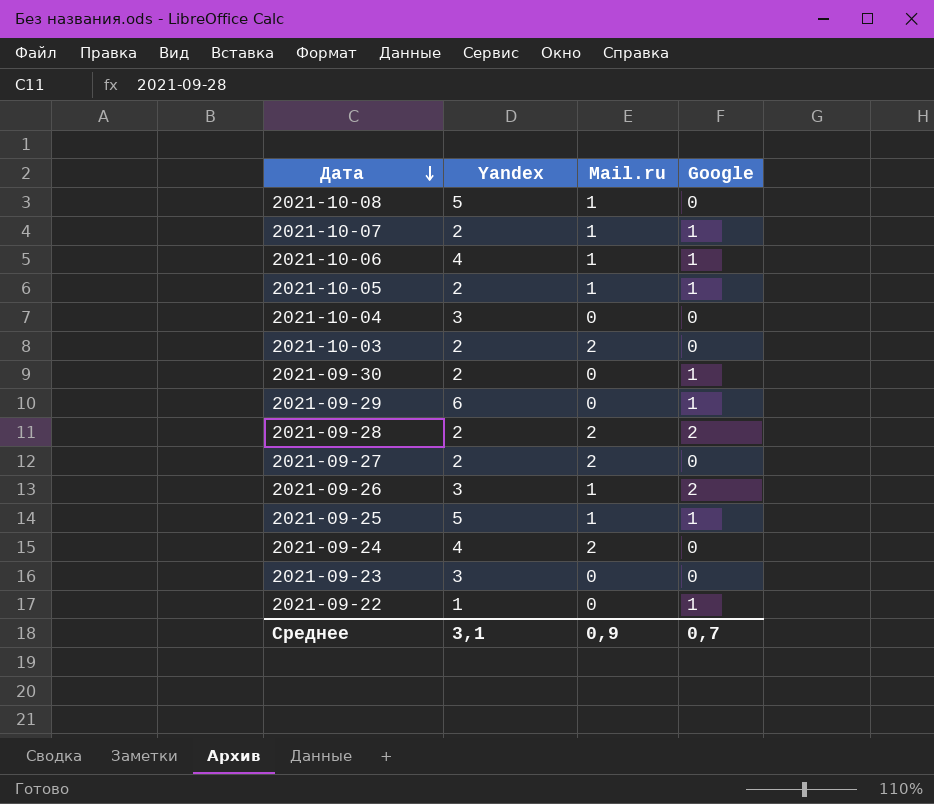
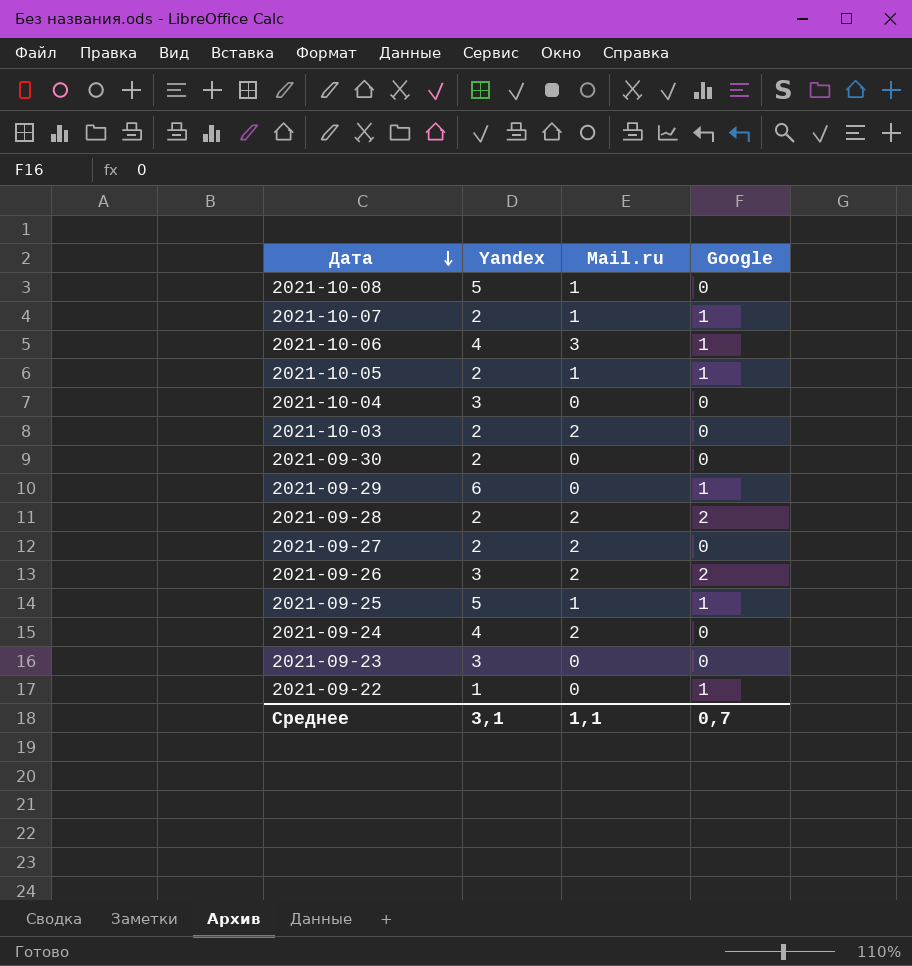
2021-10-06 | Mail.ru: 1 -> 3
2021-09-30 | Google: 1 -> 0
2021-09-26 | Mail.ru: 1 -> 2
Среднее | Mail.ru: 0,9 -> 1,1

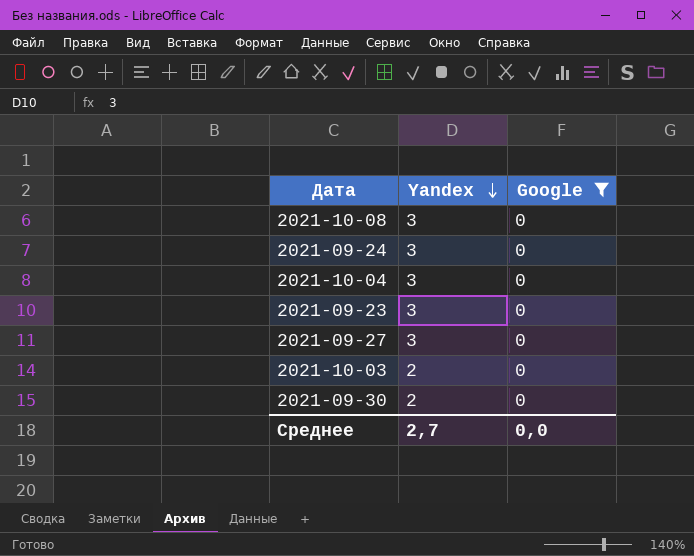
filter: none -> Google = 0
row order: Дата descending -> Yandex descending
column Mail.ru | position: 3 -> none
2021-10-08 | Yandex: 5 -> 3
2021-09-24 | Yandex: 4 -> 3
2021-09-27 | Yandex: 2 -> 3
Среднее | Yandex: 3,1 -> 2,7
Среднее | Google: 0,7 -> 0,0

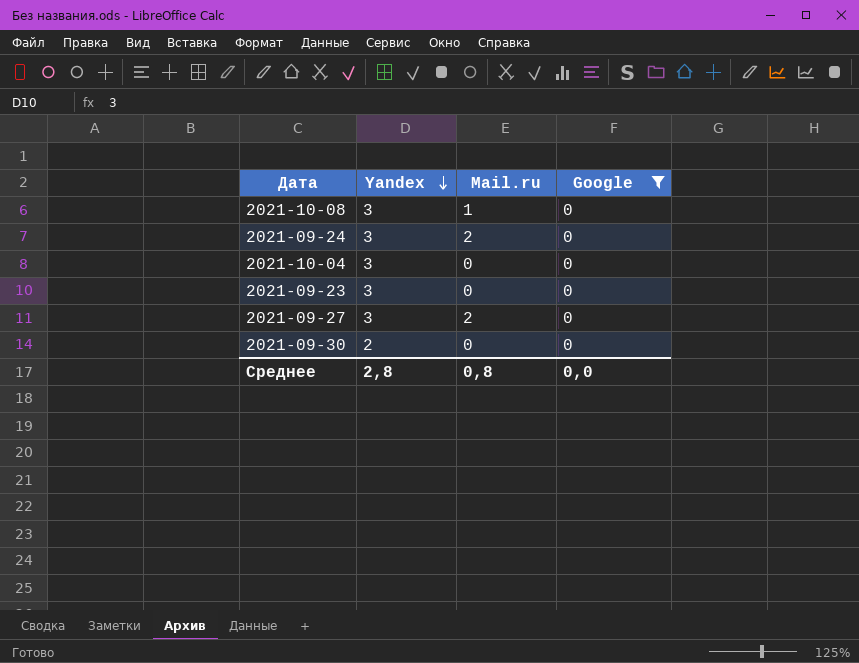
column Mail.ru | position: none -> 3
row 2021-10-03: 2 | 0 -> none
Среднее | Yandex: 2,7 -> 2,8

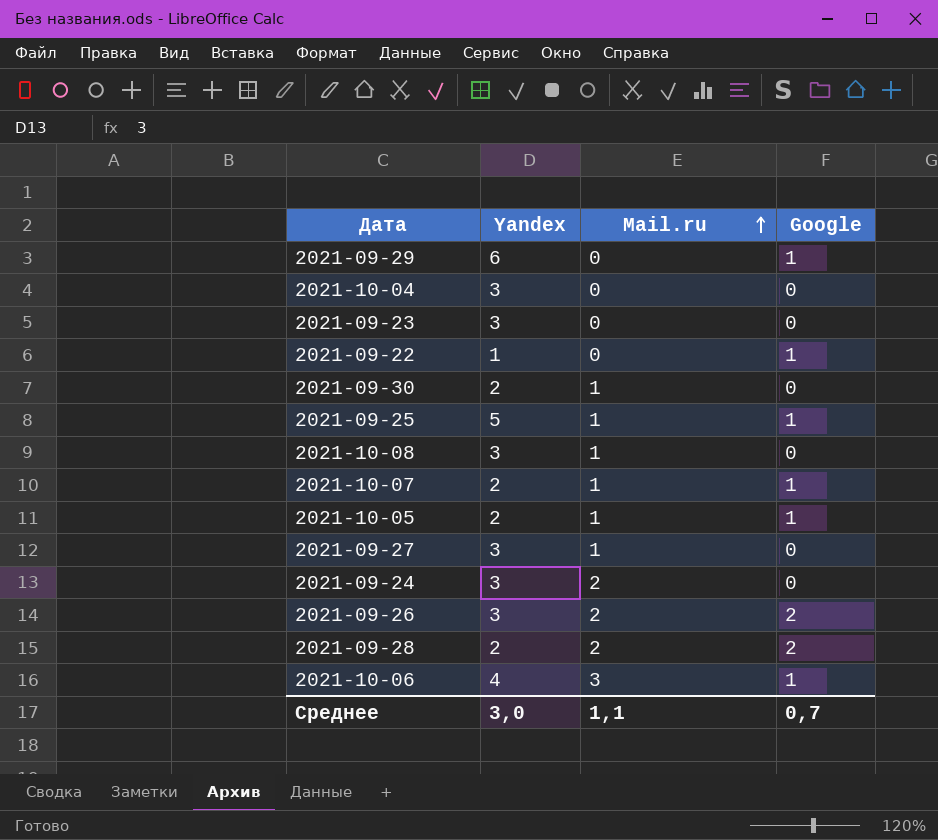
filter: Google = 0 -> none
row order: Yandex descending -> Mail.ru ascending
2021-09-30 | Mail.ru: 0 -> 1
2021-09-27 | Mail.ru: 2 -> 1
Среднее | Yandex: 2,8 -> 3,0
Среднее | Mail.ru: 0,8 -> 1,1
Среднее | Google: 0,0 -> 0,7

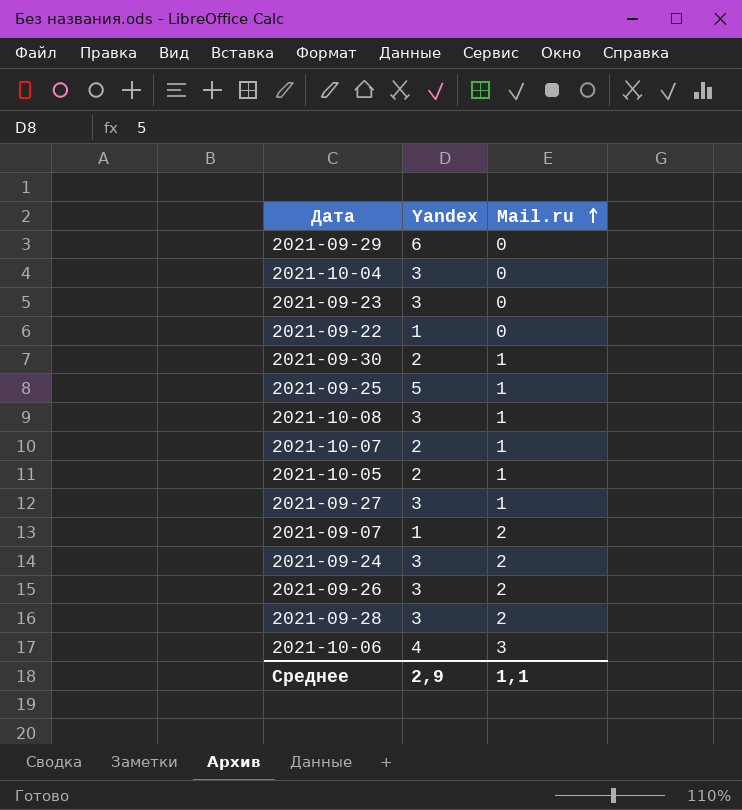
column Google | position: 4 -> none
row 2021-09-07: none -> 1 | 2
2021-09-28 | Yandex: 2 -> 3
Среднее | Yandex: 3,0 -> 2,9

